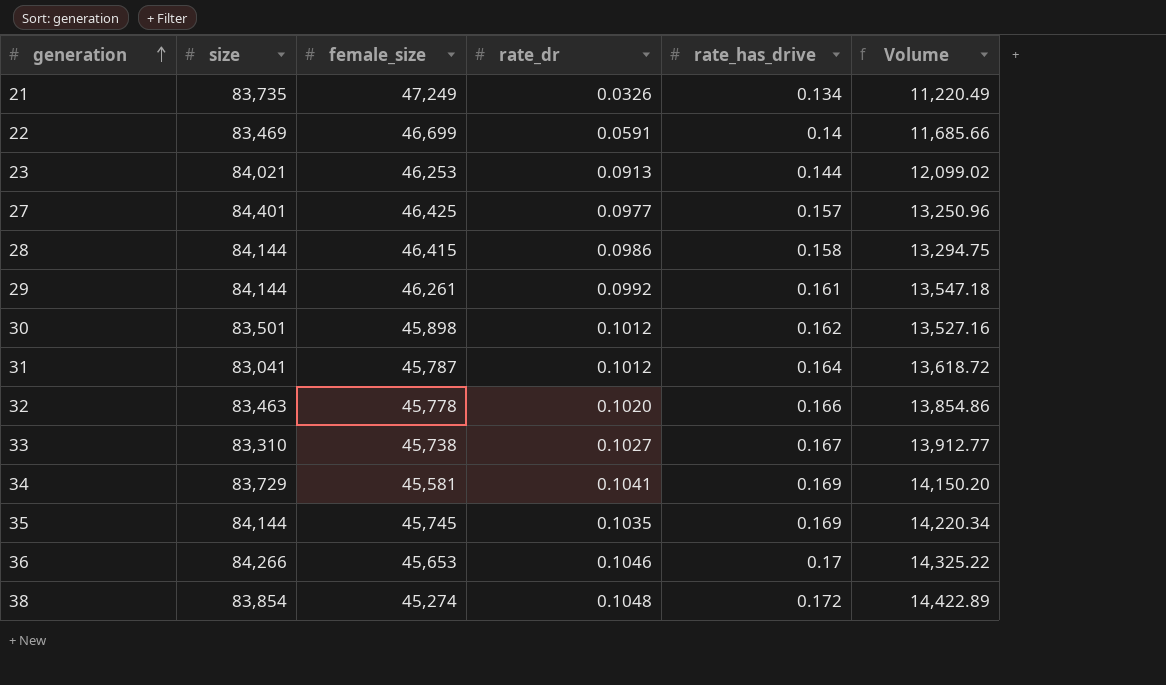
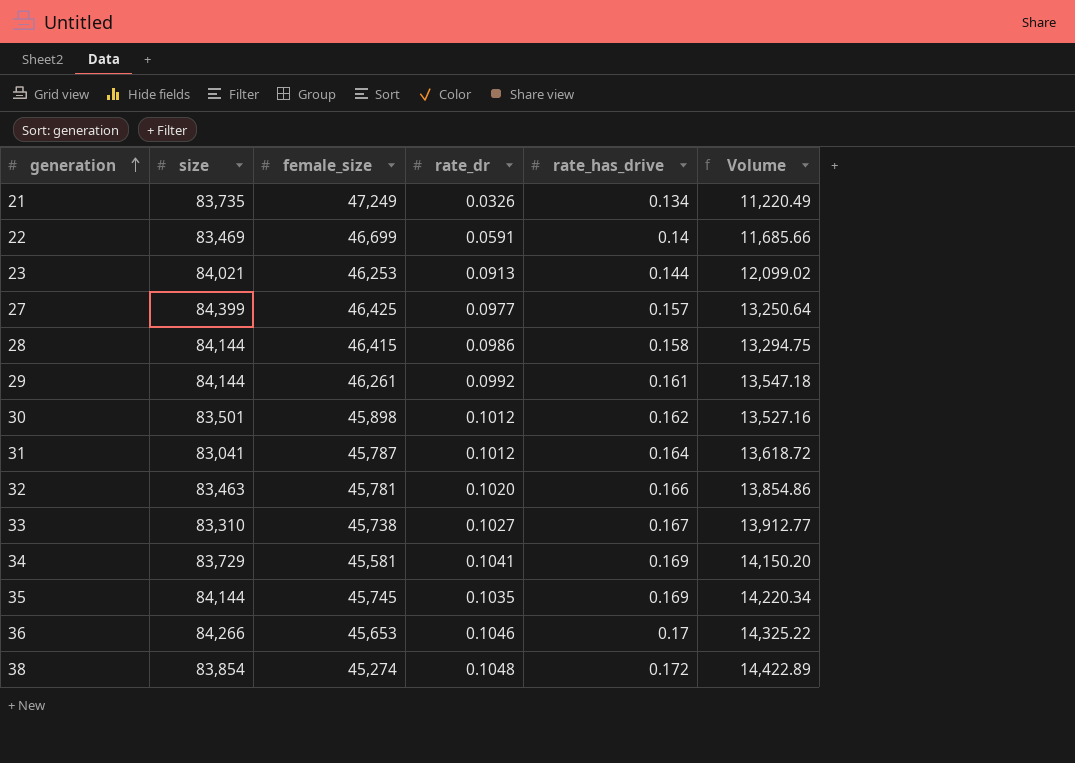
27 | size: 84,401 -> 84,399
27 | Volume: 13,250.96 -> 13,250.64
32 | female_size: 45,778 -> 45,781

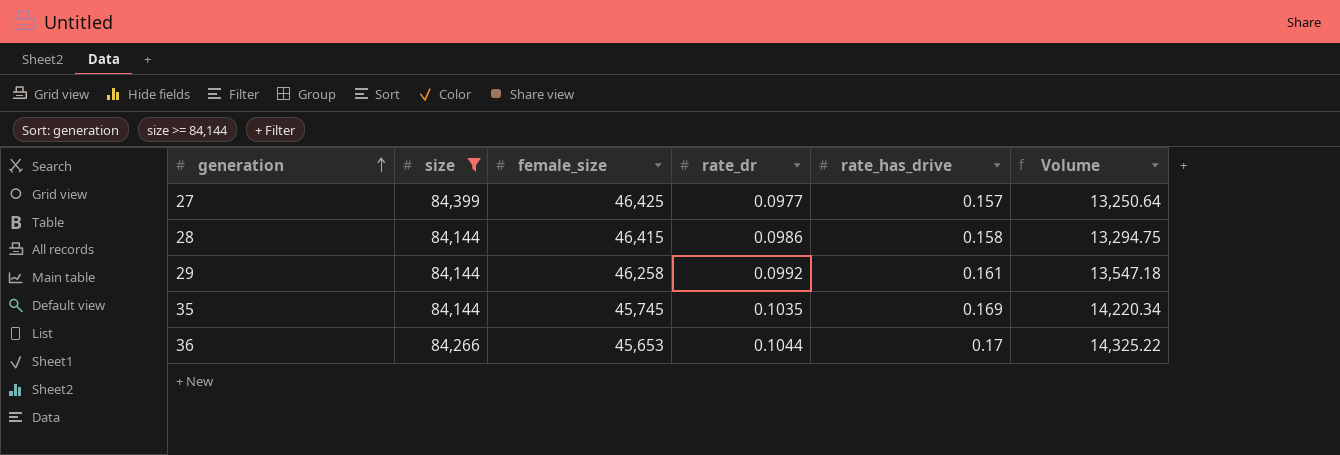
filter: none -> size >= 84,144
29 | female_size: 46,261 -> 46,258
36 | rate_dr: 0.1046 -> 0.1044

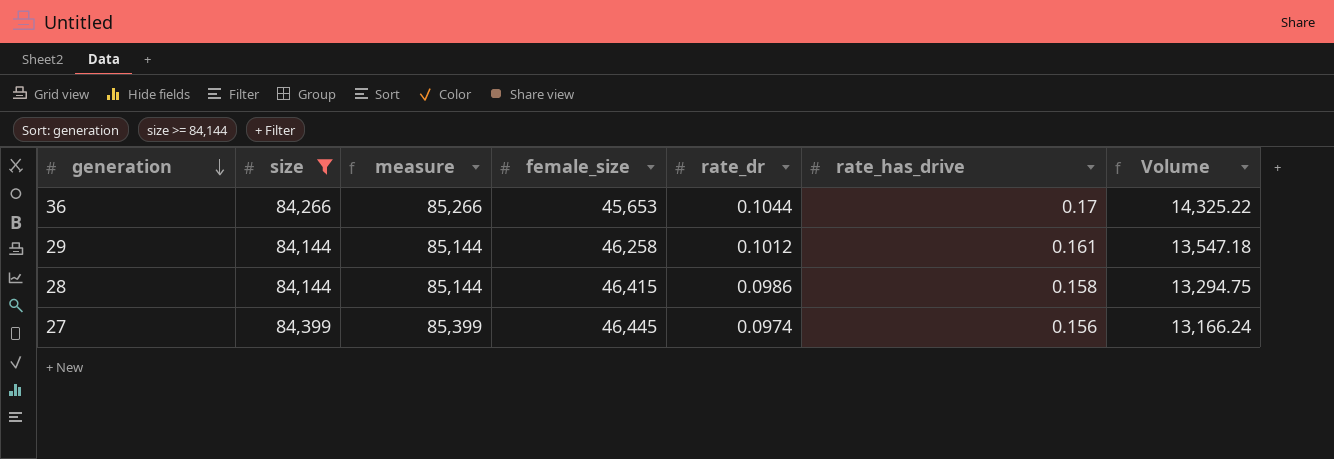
row order: generation ascending -> generation descending
column measure | formula: none -> [size] + 1000
row 35: 84,144 | 45,745 | 0.1035 | 0.169 | 14,220.34 -> none
29 | rate_dr: 0.0992 -> 0.1012
27 | female_size: 46,425 -> 46,445
27 | rate_dr: 0.0977 -> 0.0974
27 | rate_has_drive: 0.157 -> 0.156
27 | Volume: 13,250.64 -> 13,166.24

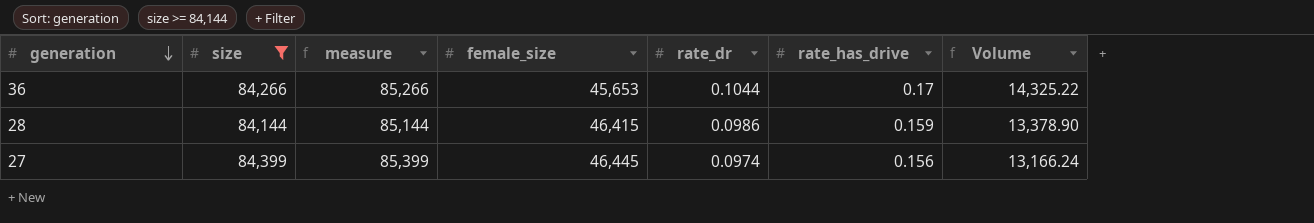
row 29: 84,144 | 85,144 | 46,258 | 0.1012 | 0.161 | 13,547.18 -> none
28 | rate_has_drive: 0.158 -> 0.159
28 | Volume: 13,294.75 -> 13,378.90

